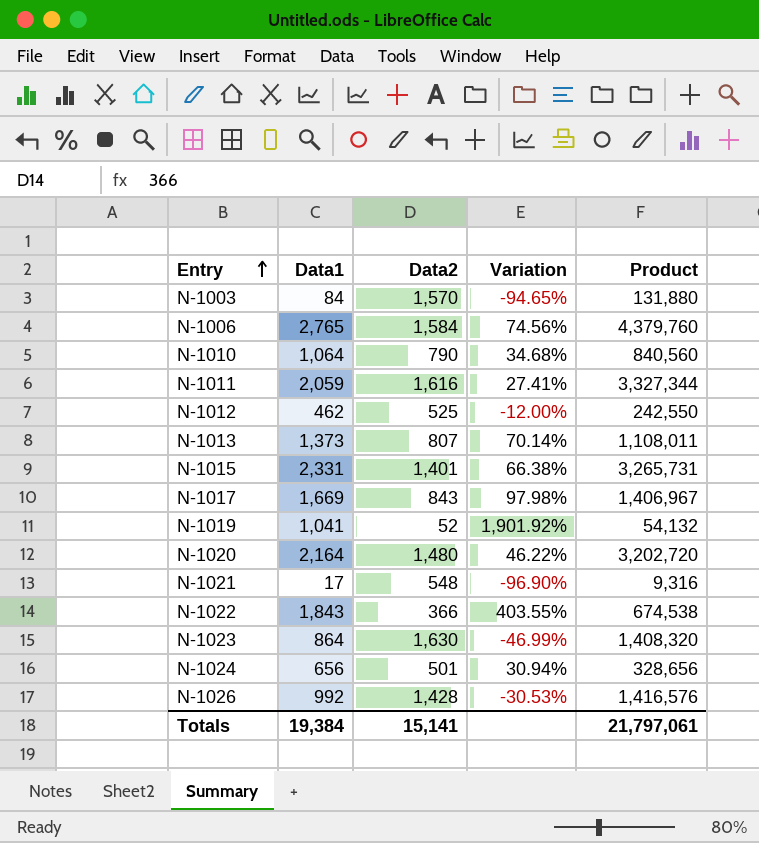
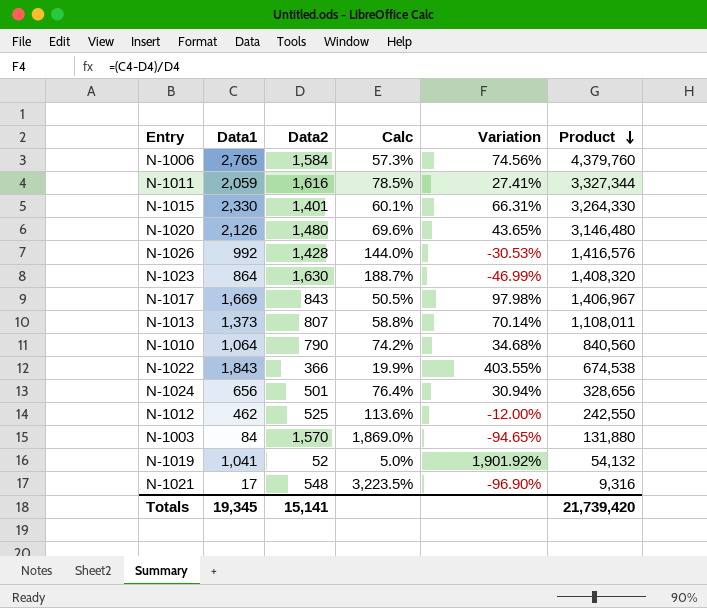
row order: Entry ascending -> Product descending
column Calc | formula: none -> [Data2] / [Data1]
N-1015 | Data1: 2,331 -> 2,330
N-1015 | Variation: 66.38% -> 66.31%
N-1015 | Product: 3,265,731 -> 3,264,330
N-1020 | Data1: 2,164 -> 2,126
N-1020 | Variation: 46.22% -> 43.65%
N-1020 | Product: 3,202,720 -> 3,146,480
Totals | Data1: 19,384 -> 19,345
Totals | Product: 21,797,061 -> 21,739,420

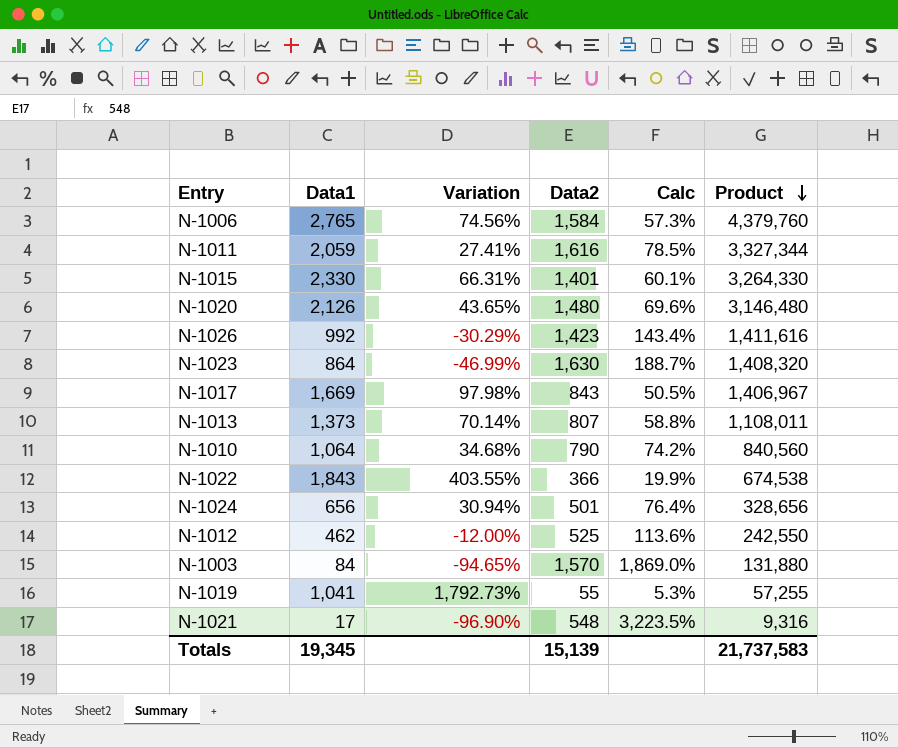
column Variation | position: 5 -> 3
N-1026 | Variation: -30.53% -> -30.29%
N-1026 | Data2: 1,428 -> 1,423
N-1026 | Calc: 144.0% -> 143.4%
N-1026 | Product: 1,416,576 -> 1,411,616
N-1019 | Variation: 1,901.92% -> 1,792.73%
N-1019 | Data2: 52 -> 55
N-1019 | Calc: 5.0% -> 5.3%
N-1019 | Product: 54,132 -> 57,255
Totals | Data2: 15,141 -> 15,139
Totals | Product: 21,739,420 -> 21,737,583

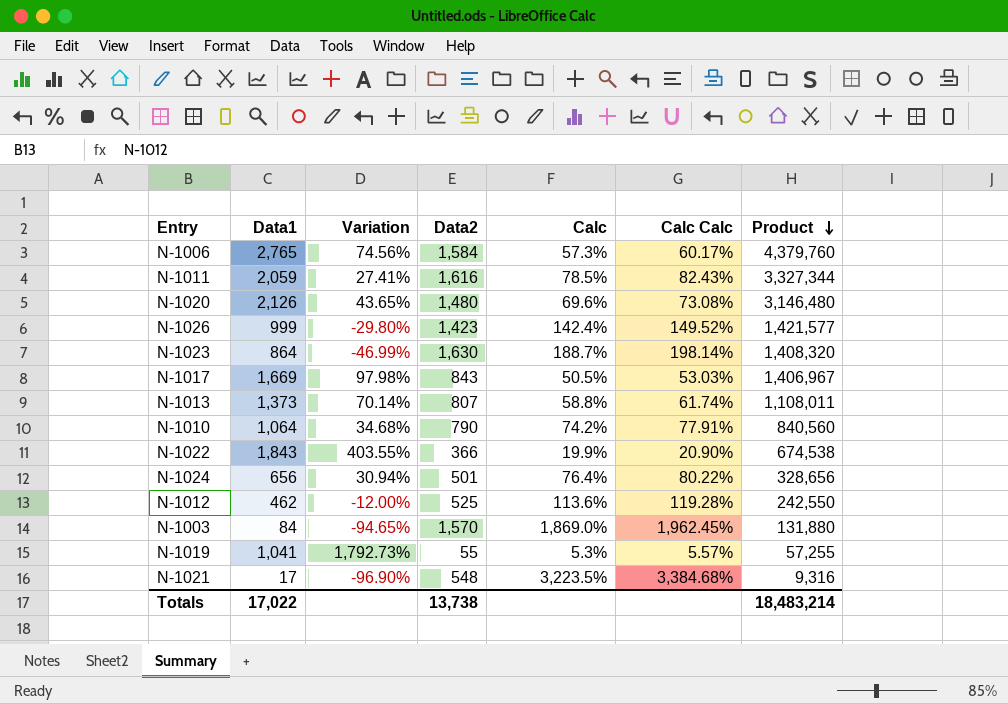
column Calc Calc | formula: none -> [Calc] * 1.05
row N-1015: 2,330 | 66.31% | 1,401 | 60.1% | 3,264,330 -> none
N-1026 | Data1: 992 -> 999
N-1026 | Variation: -30.29% -> -29.80%
N-1026 | Calc: 143.4% -> 142.4%
N-1026 | Product: 1,411,616 -> 1,421,577
Totals | Data1: 19,345 -> 17,022
Totals | Data2: 15,139 -> 13,738
Totals | Product: 21,737,583 -> 18,483,214

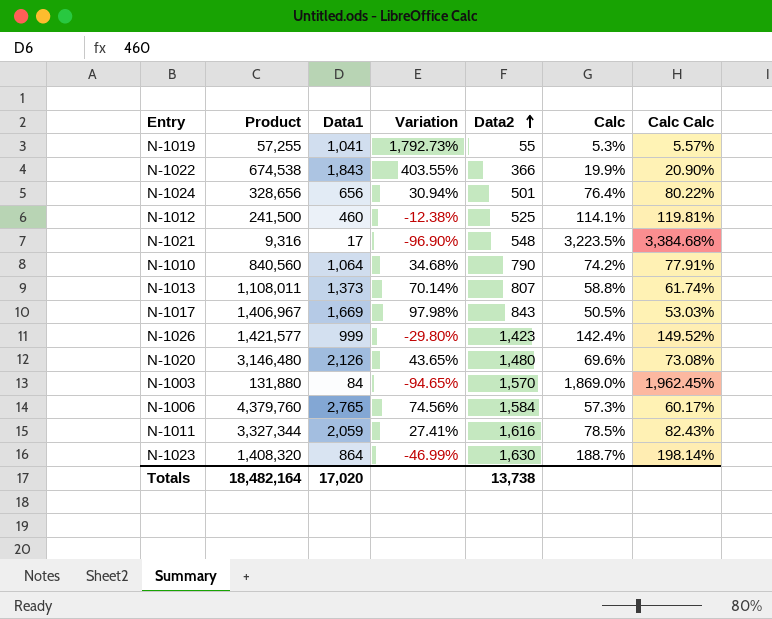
row order: Product descending -> Data2 ascending
column Product | position: 7 -> 2
N-1012 | Product: 242,550 -> 241,500
N-1012 | Data1: 462 -> 460
N-1012 | Variation: -12.00% -> -12.38%
N-1012 | Calc: 113.6% -> 114.1%
N-1012 | Calc Calc: 119.28% -> 119.81%
Totals | Product: 18,483,214 -> 18,482,164
Totals | Data1: 17,022 -> 17,020

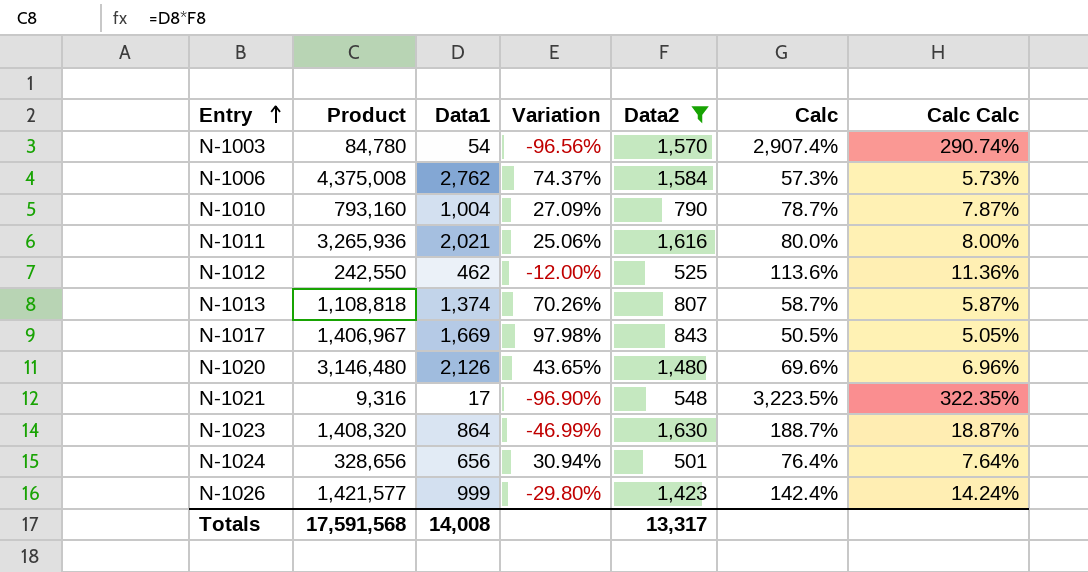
filter: none -> Data2 >= 501
row order: Data2 ascending -> Entry ascending
column Calc Calc | formula: [Calc] * 1.05 -> [Calc] * 0.1
N-1003 | Product: 131,880 -> 84,780
N-1003 | Data1: 84 -> 54
N-1003 | Variation: -94.65% -> -96.56%
N-1003 | Calc: 1,869.0% -> 2,907.4%
N-1006 | Product: 4,379,760 -> 4,375,008
N-1006 | Data1: 2,765 -> 2,762
N-1006 | Variation: 74.56% -> 74.37%
N-1010 | Product: 840,560 -> 793,160
N-1010 | Data1: 1,064 -> 1,004
N-1010 | Variation: 34.68% -> 27.09%
N-1010 | Calc: 74.2% -> 78.7%
N-1011 | Product: 3,327,344 -> 3,265,936
N-1011 | Data1: 2,059 -> 2,021
N-1011 | Variation: 27.41% -> 25.06%
N-1011 | Calc: 78.5% -> 80.0%
N-1012 | Product: 241,500 -> 242,550
N-1012 | Data1: 460 -> 462
N-1012 | Variation: -12.38% -> -12.00%
N-1012 | Calc: 114.1% -> 113.6%
N-1013 | Product: 1,108,011 -> 1,108,818
N-1013 | Data1: 1,373 -> 1,374
N-1013 | Variation: 70.14% -> 70.26%
N-1013 | Calc: 58.8% -> 58.7%
Totals | Product: 18,482,164 -> 17,591,568
Totals | Data1: 17,020 -> 14,008
Totals | Data2: 13,738 -> 13,317

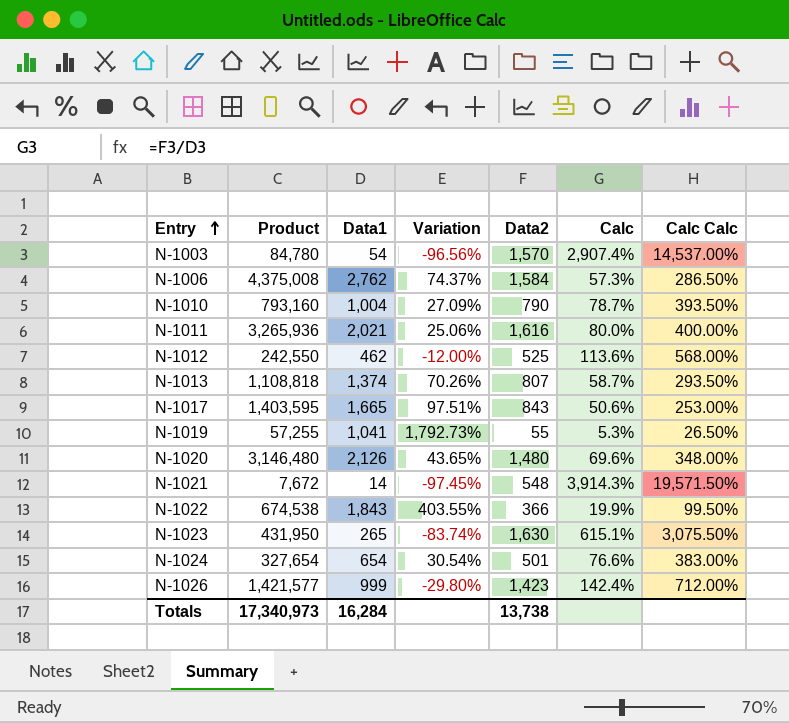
filter: Data2 >= 501 -> none
column Calc Calc | formula: [Calc] * 0.1 -> [Calc] * 5
N-1017 | Product: 1,406,967 -> 1,403,595
N-1017 | Data1: 1,669 -> 1,665
N-1017 | Variation: 97.98% -> 97.51%
N-1017 | Calc: 50.5% -> 50.6%
N-1021 | Product: 9,316 -> 7,672
N-1021 | Data1: 17 -> 14
N-1021 | Variation: -96.90% -> -97.45%
N-1021 | Calc: 3,223.5% -> 3,914.3%
N-1023 | Product: 1,408,320 -> 431,950
N-1023 | Data1: 864 -> 265
N-1023 | Variation: -46.99% -> -83.74%
N-1023 | Calc: 188.7% -> 615.1%
N-1024 | Product: 328,656 -> 327,654
N-1024 | Data1: 656 -> 654
N-1024 | Variation: 30.94% -> 30.54%
N-1024 | Calc: 76.4% -> 76.6%
Totals | Product: 17,591,568 -> 17,340,973
Totals | Data1: 14,008 -> 16,284
Totals | Data2: 13,317 -> 13,738

